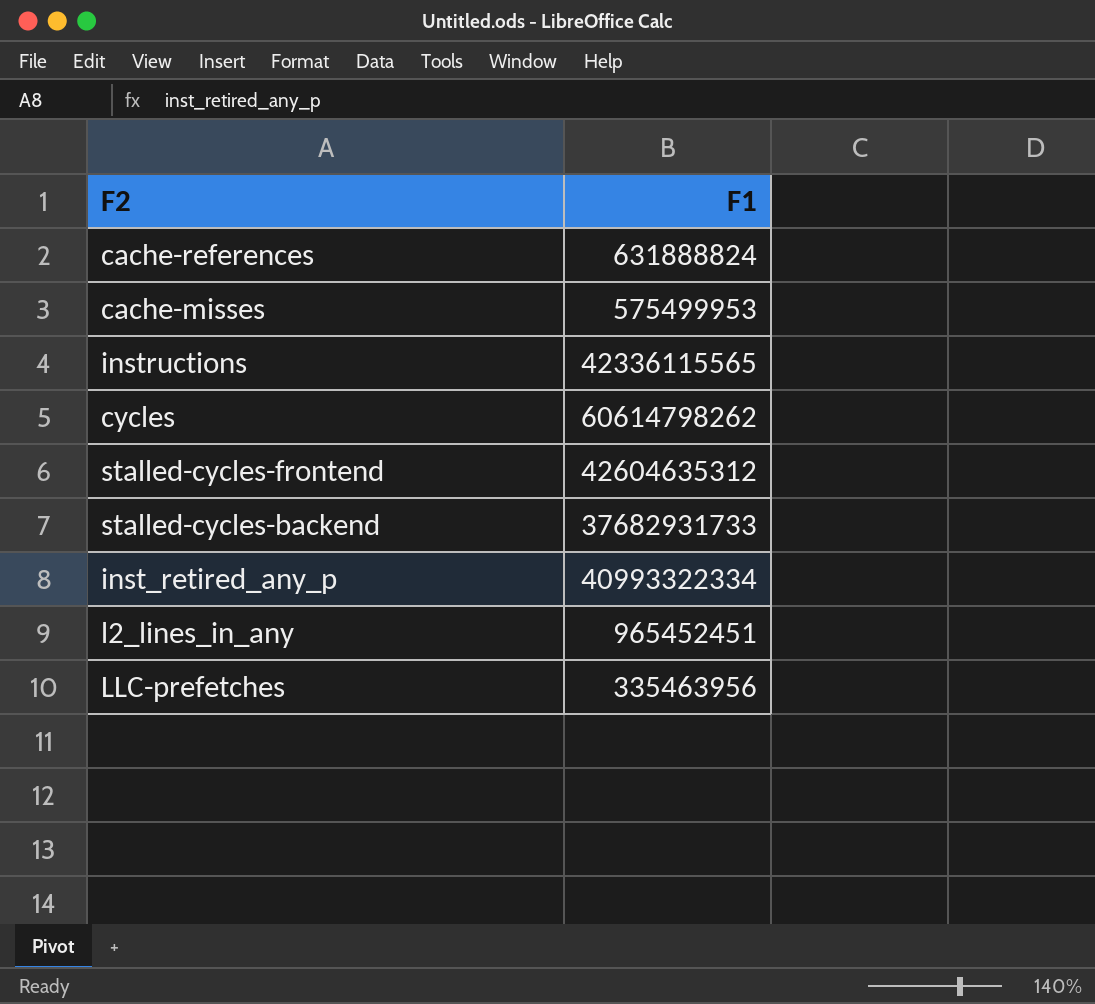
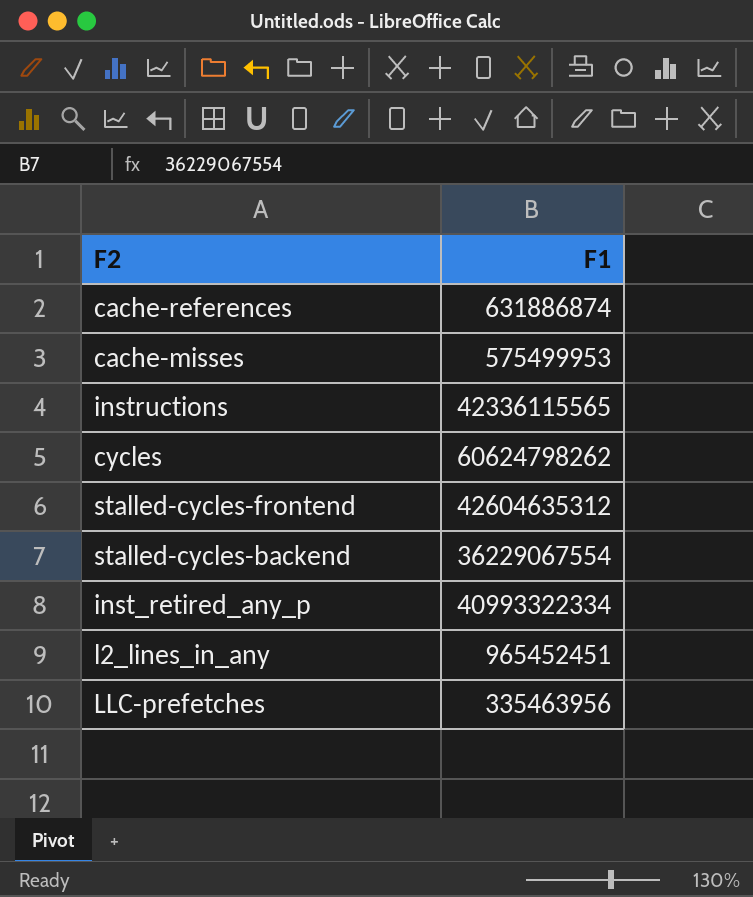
cache-references | F1: 631888824 -> 631886874
cycles | F1: 60614798262 -> 60624798262
stalled-cycles-backend | F1: 37682931733 -> 36229067554

